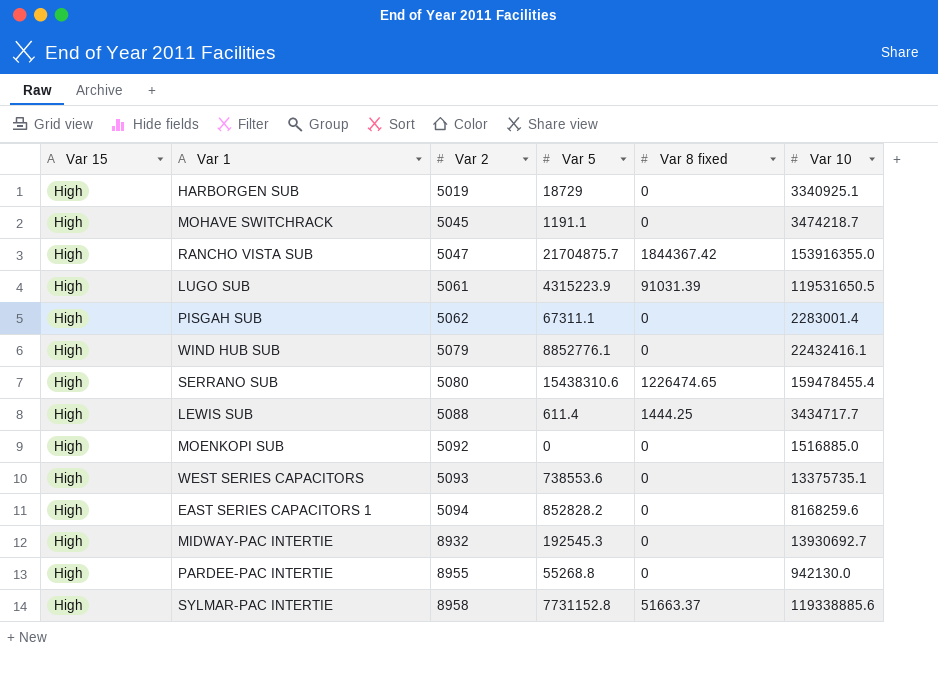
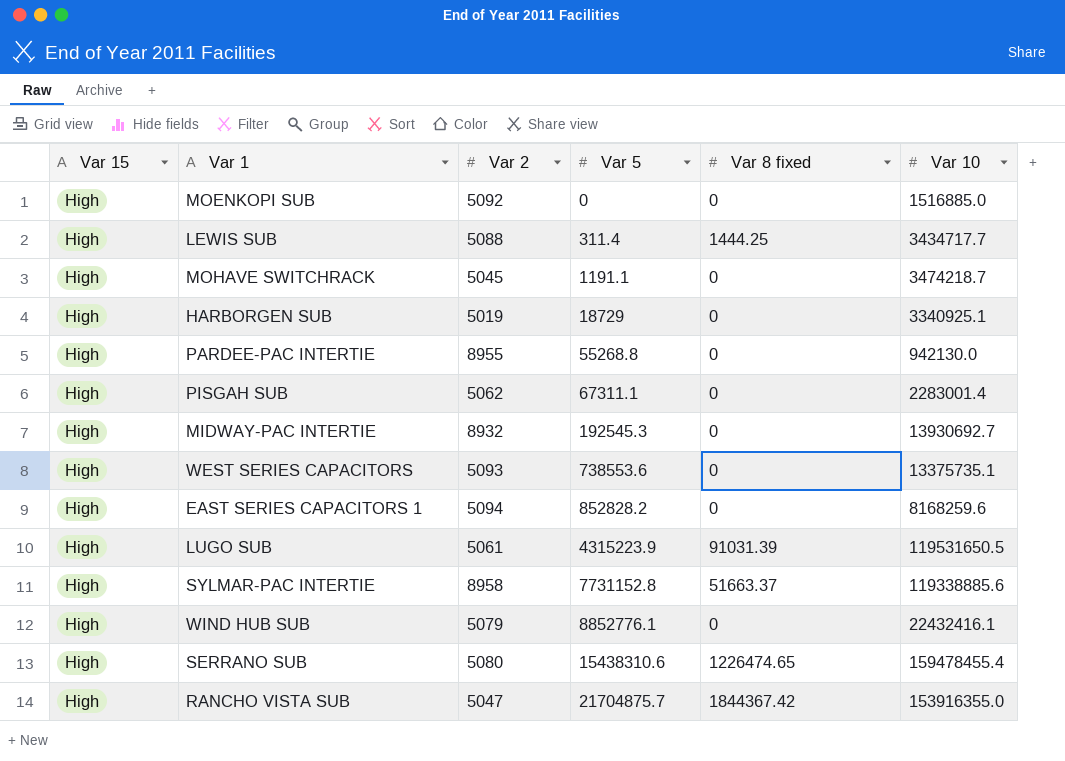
row order: Var 2 ascending -> Var 5 ascending
LEWIS SUB | Var 5: 611.4 -> 311.4

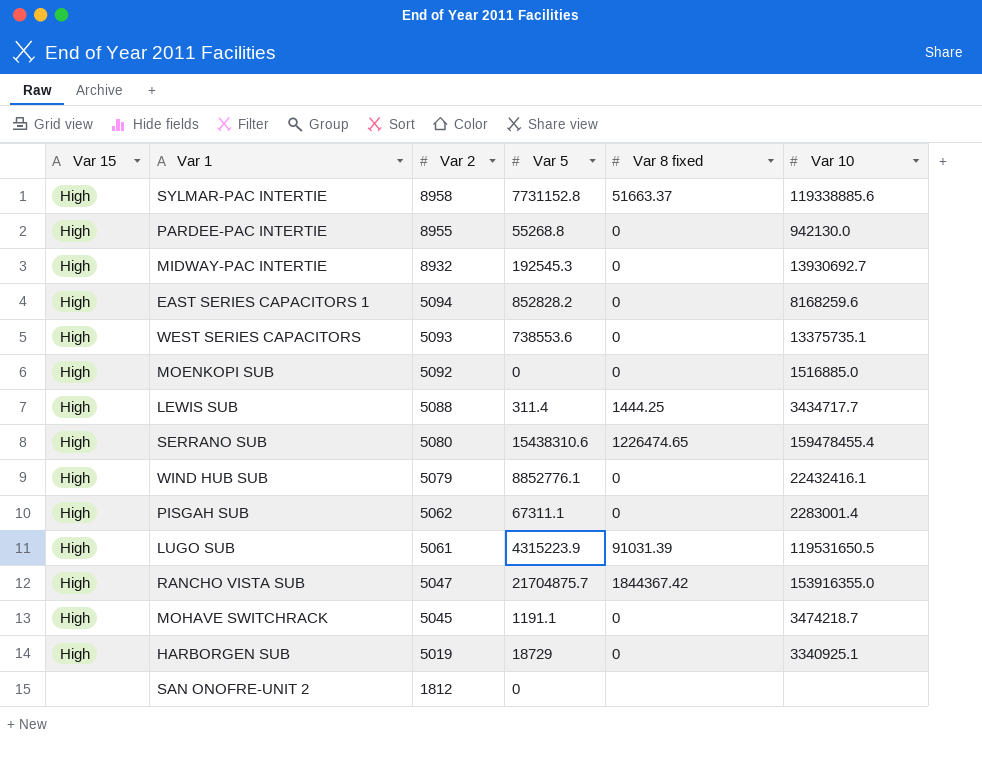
row order: Var 5 ascending -> Var 2 descending
row SAN ONOFRE-UNIT 2: none -> none | 1812 | 0 | none | none

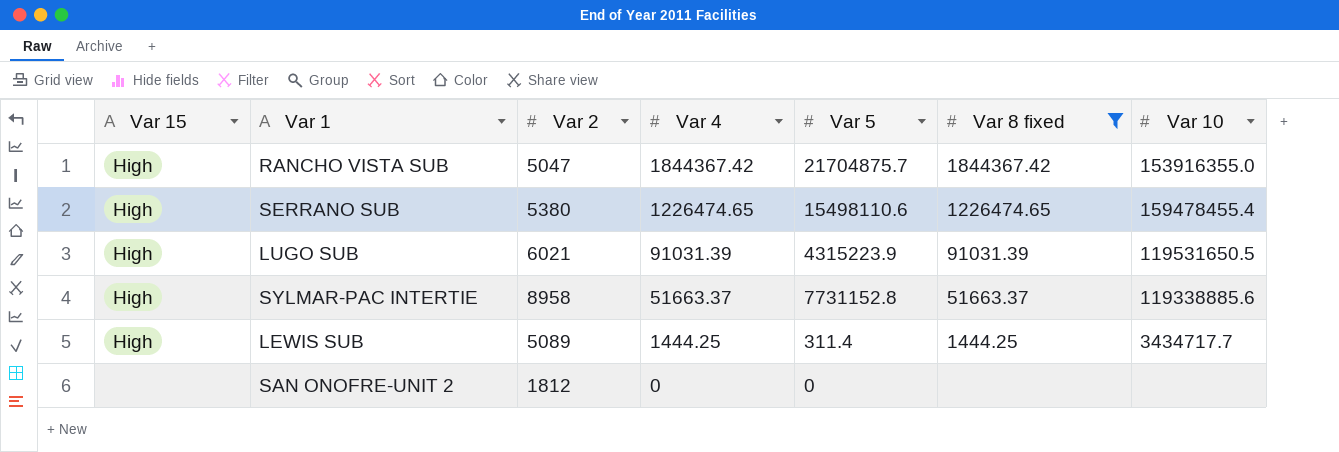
filter: none -> Var 8 fixed != 0
row order: Var 2 descending -> Var 4 descending
column Var 4 | position: none -> 4
SERRANO SUB | Var 2: 5080 -> 5380
SERRANO SUB | Var 5: 15438310.6 -> 15498110.6
LUGO SUB | Var 2: 5061 -> 6021
LEWIS SUB | Var 2: 5088 -> 5089

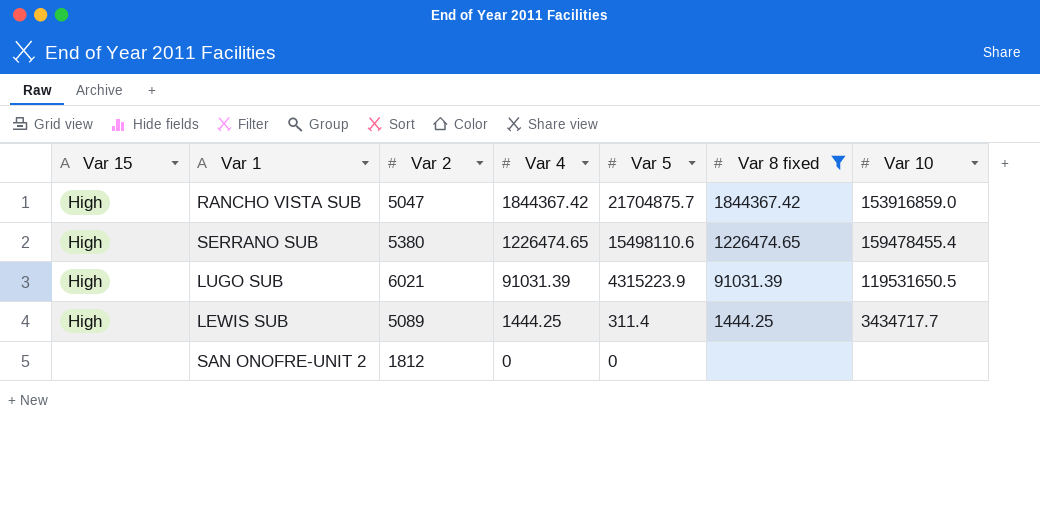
row SYLMAR-PAC INTERTIE: High | 8958 | 51663.37 | 7731152.8 | 51663.37 | 119338885.6 -> none
RANCHO VISTA SUB | Var 10: 153916355.0 -> 153916859.0

